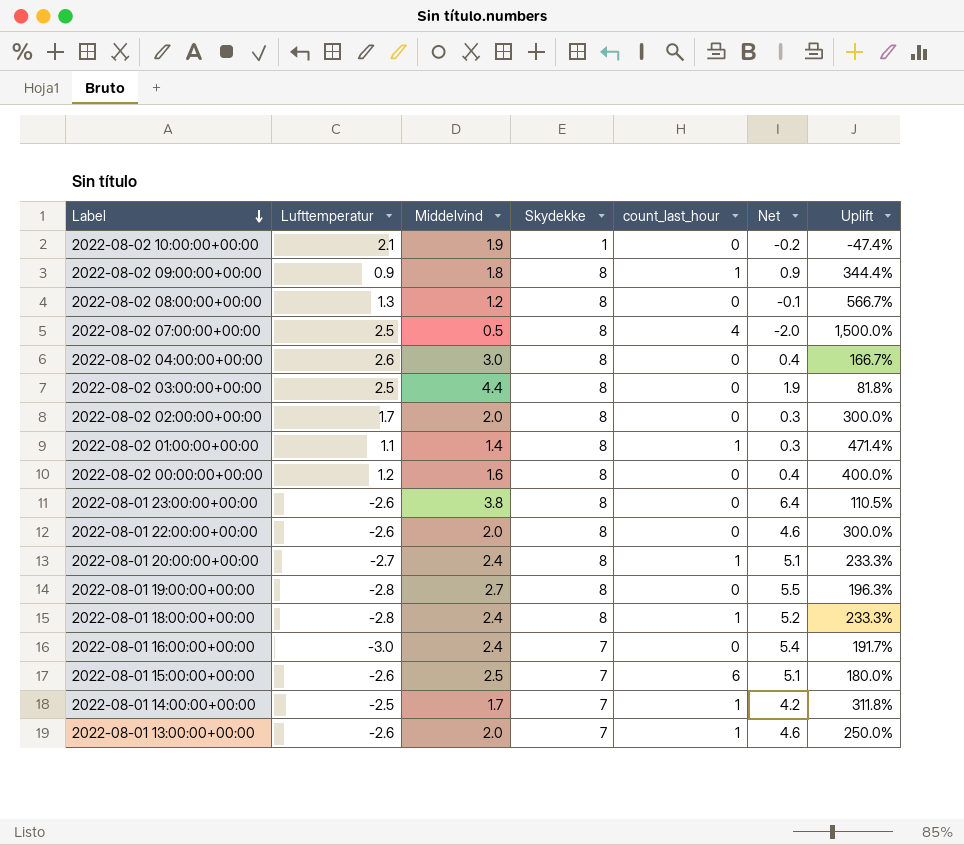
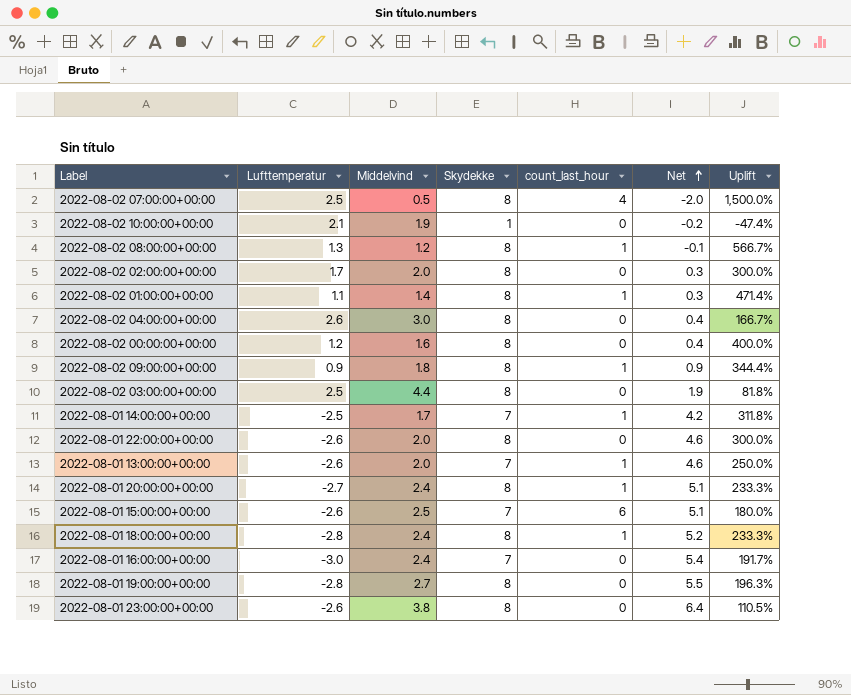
row order: Label descending -> Net ascending
2022-08-02 08:00:00+00:00 | count_last_hour: 0 -> 1

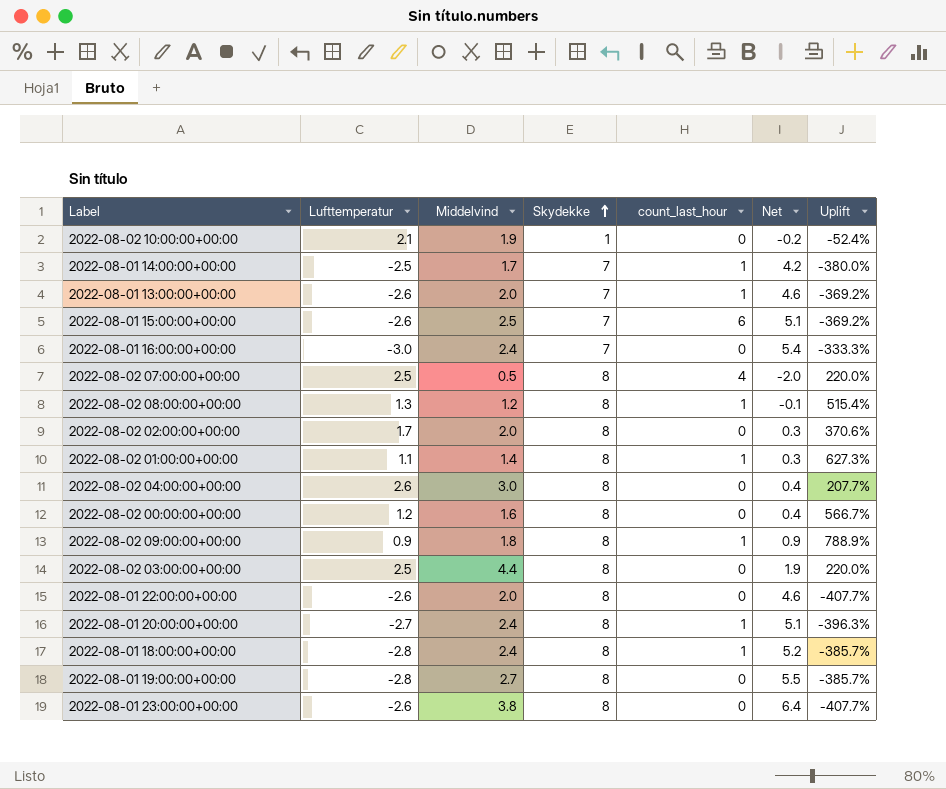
row order: Net ascending -> Skydekke ascending
column Uplift | formula: ([Skydekke] - [Middelvind]) / [Middelvind] -> ([Skydekke] - [Lufttemperatur]) / [Lufttemperatur]

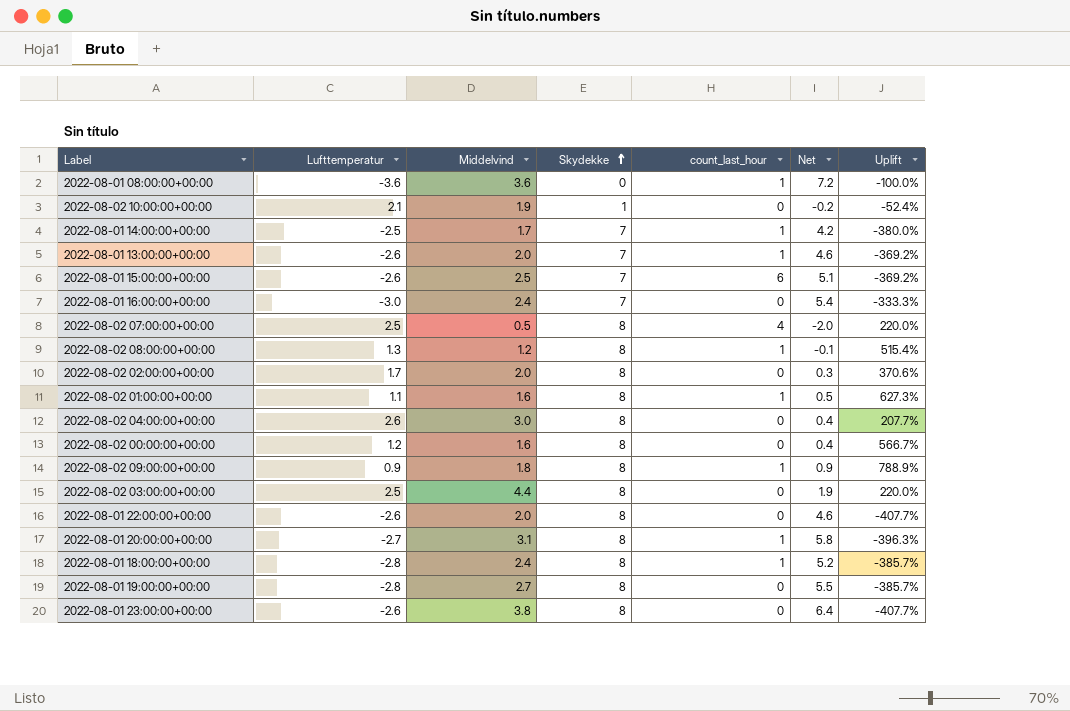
row 2022-08-01 08:00:00+00:00: none -> -3.6 | 3.6 | 0 | 1 | 7.2 | -100.0%
2022-08-02 01:00:00+00:00 | Middelvind: 1.4 -> 1.6
2022-08-02 01:00:00+00:00 | Net: 0.3 -> 0.5
2022-08-01 20:00:00+00:00 | Middelvind: 2.4 -> 3.1
2022-08-01 20:00:00+00:00 | Net: 5.1 -> 5.8

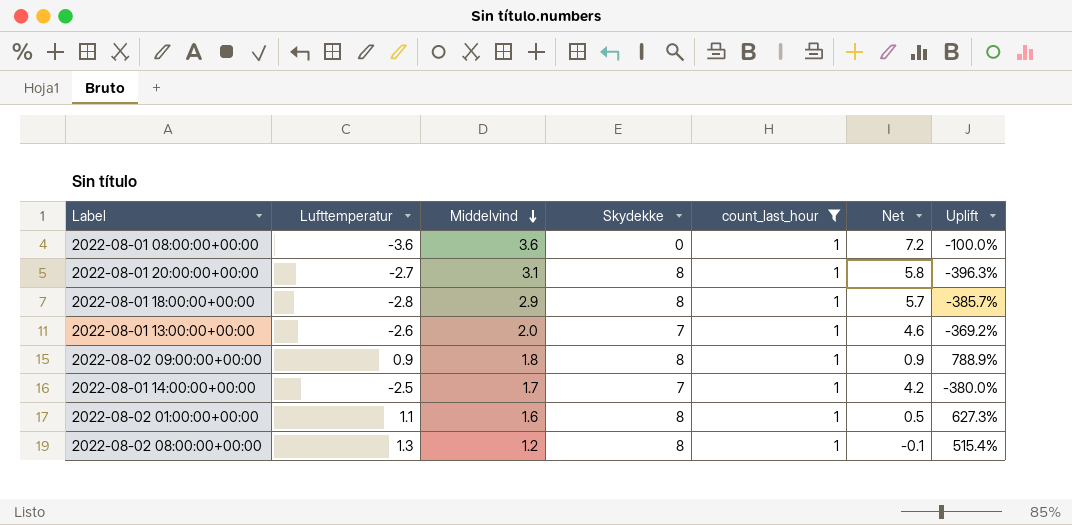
filter: none -> count_last_hour = 1
row order: Skydekke ascending -> Middelvind descending
2022-08-01 18:00:00+00:00 | Middelvind: 2.4 -> 2.9
2022-08-01 18:00:00+00:00 | Net: 5.2 -> 5.7

